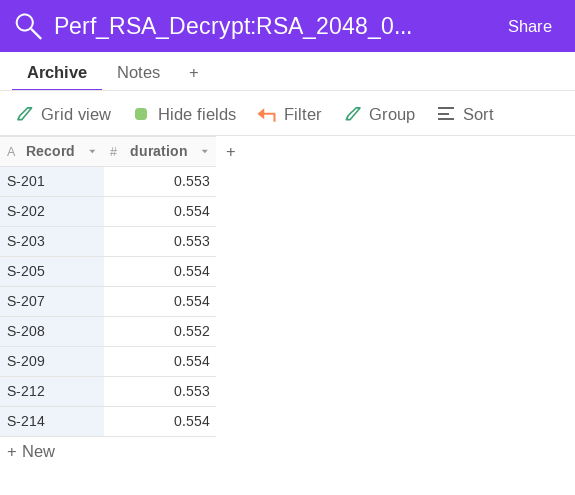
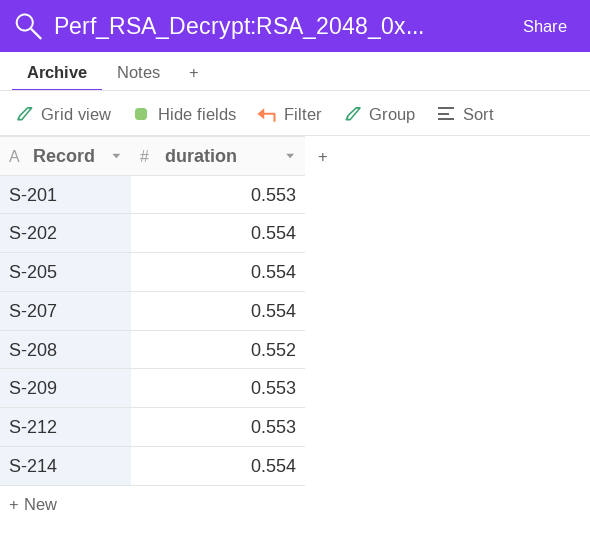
row S-203: 0.553 -> none
S-209 | duration: 0.554 -> 0.553

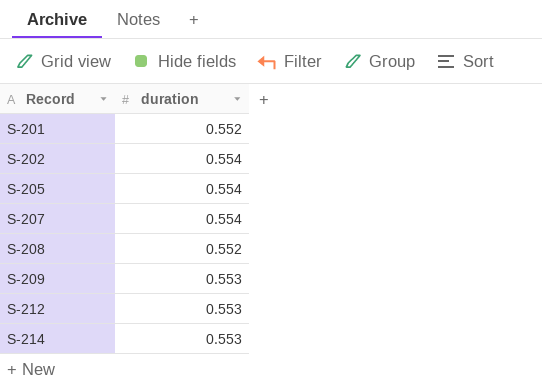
S-201 | duration: 0.553 -> 0.552
S-214 | duration: 0.554 -> 0.553

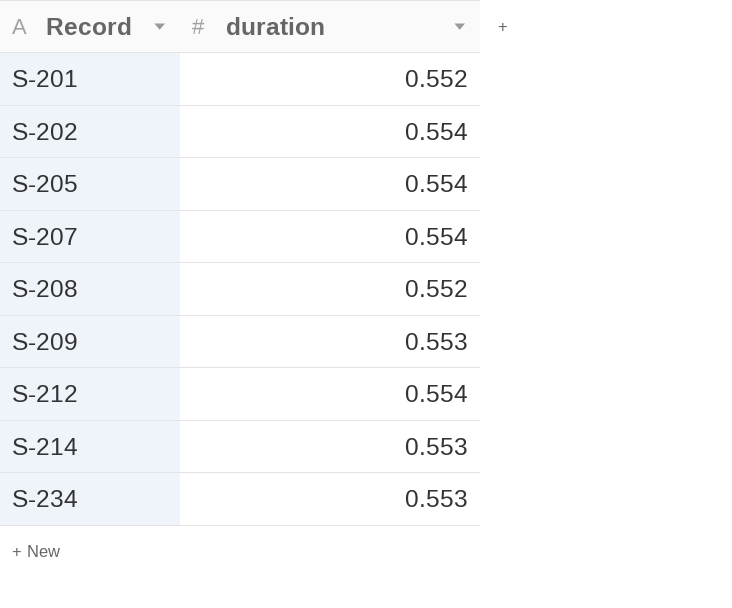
S-212 | duration: 0.553 -> 0.554
row S-234: none -> 0.553

